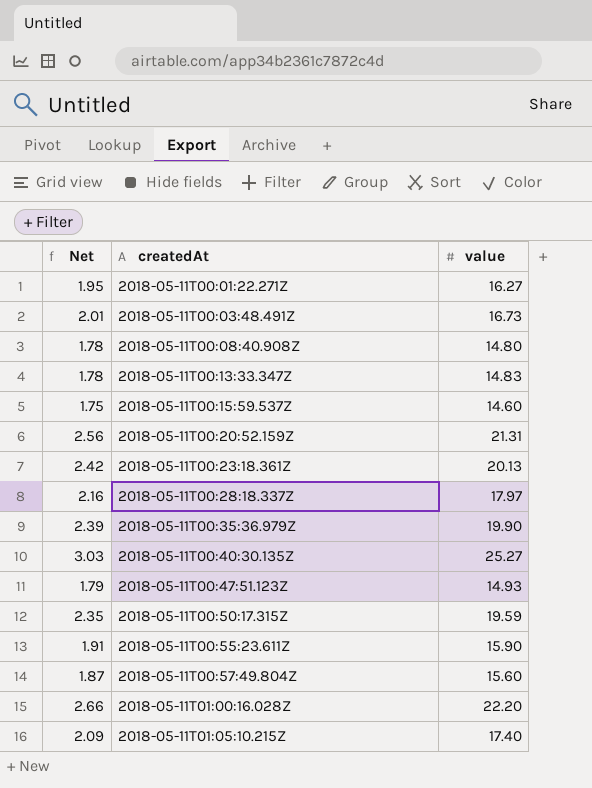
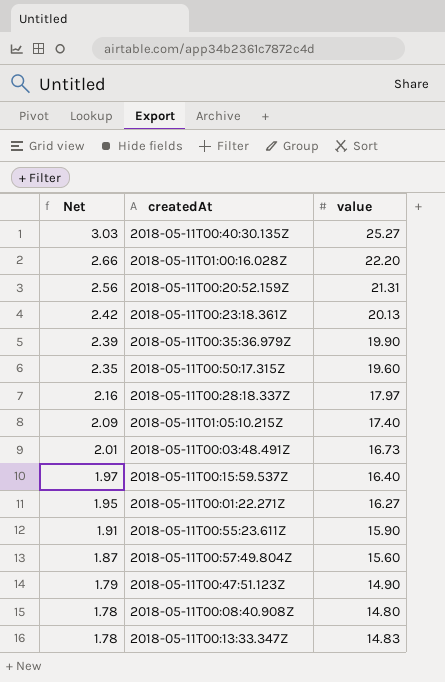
row order: createdAt ascending -> Net descending
2018-05-11T00:50:17.315Z | value: 19.59 -> 19.60
2018-05-11T00:15:59.537Z | Net: 1.75 -> 1.97
2018-05-11T00:15:59.537Z | value: 14.60 -> 16.40
2018-05-11T00:47:51.123Z | value: 14.93 -> 14.90

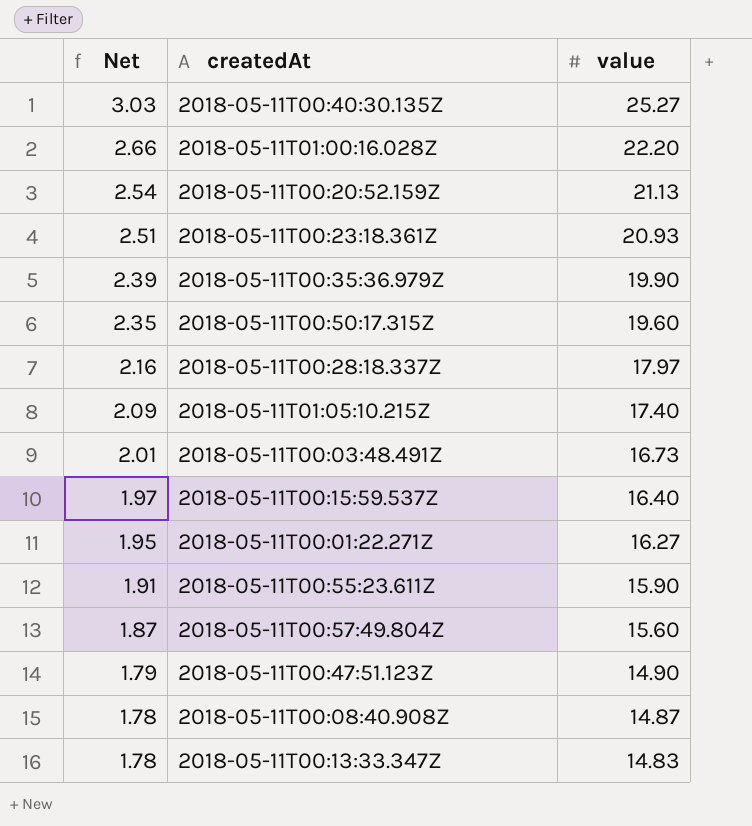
2018-05-11T00:20:52.159Z | Net: 2.56 -> 2.54
2018-05-11T00:20:52.159Z | value: 21.31 -> 21.13
2018-05-11T00:23:18.361Z | Net: 2.42 -> 2.51
2018-05-11T00:23:18.361Z | value: 20.13 -> 20.93
2018-05-11T00:08:40.908Z | value: 14.80 -> 14.87

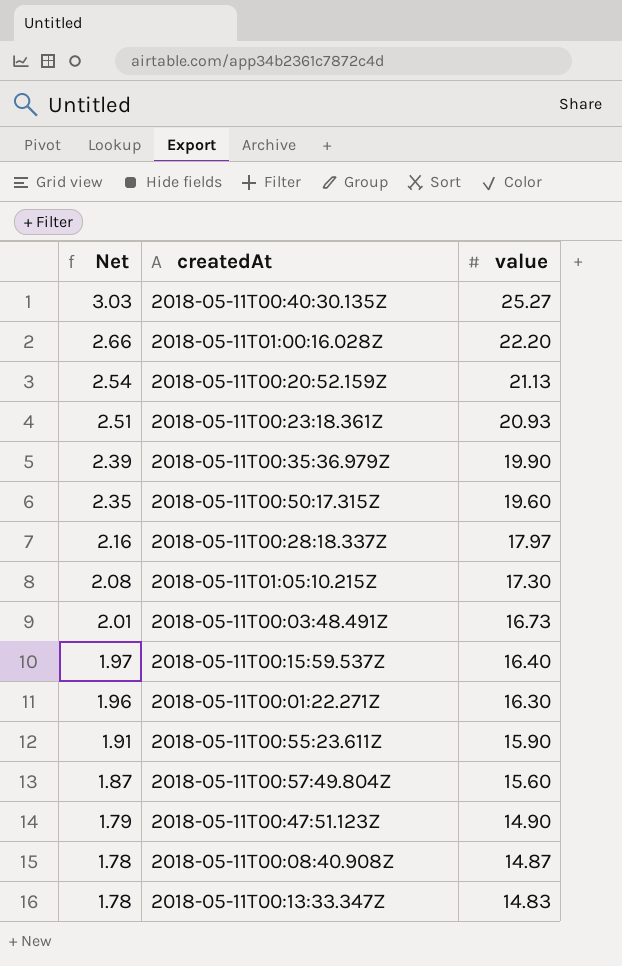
2018-05-11T01:05:10.215Z | Net: 2.09 -> 2.08
2018-05-11T01:05:10.215Z | value: 17.40 -> 17.30
2018-05-11T00:01:22.271Z | Net: 1.95 -> 1.96
2018-05-11T00:01:22.271Z | value: 16.27 -> 16.30

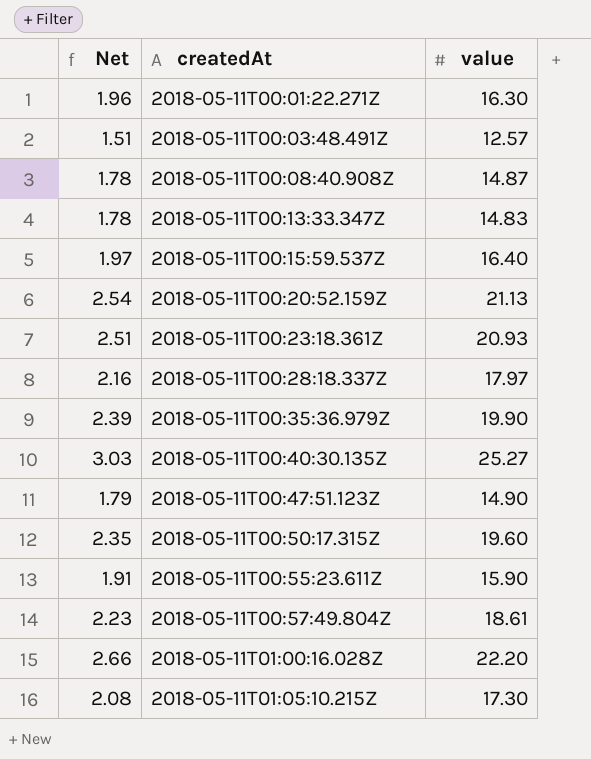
row order: Net descending -> createdAt ascending
2018-05-11T00:03:48.491Z | Net: 2.01 -> 1.51
2018-05-11T00:03:48.491Z | value: 16.73 -> 12.57
2018-05-11T00:57:49.804Z | Net: 1.87 -> 2.23
2018-05-11T00:57:49.804Z | value: 15.60 -> 18.61

